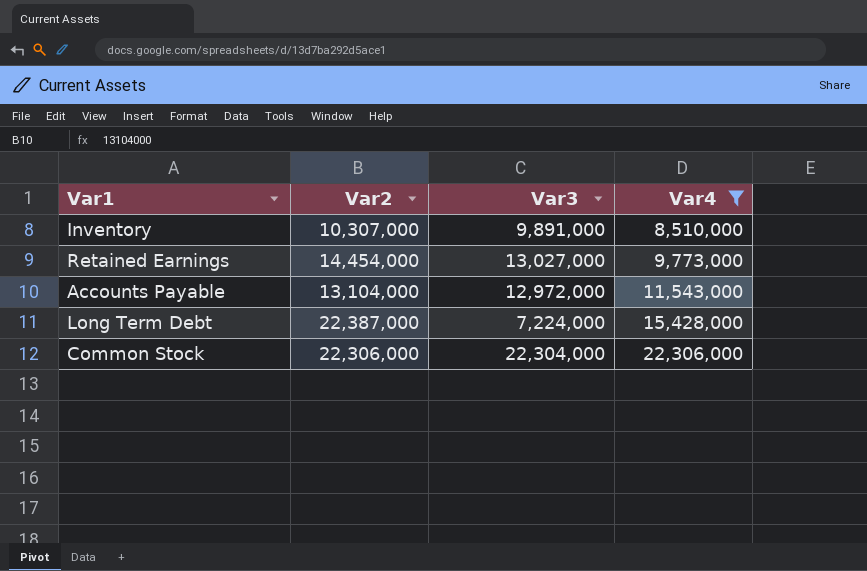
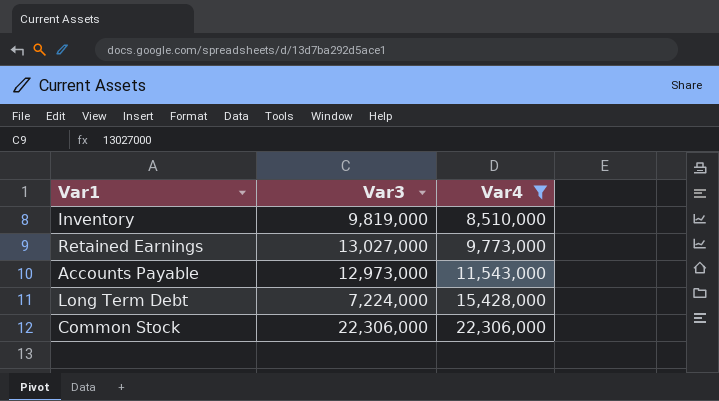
column Var2 | position: 2 -> none
Inventory | Var3: 9,891,000 -> 9,819,000
Accounts Payable | Var3: 12,972,000 -> 12,973,000
Common Stock | Var3: 22,304,000 -> 22,306,000

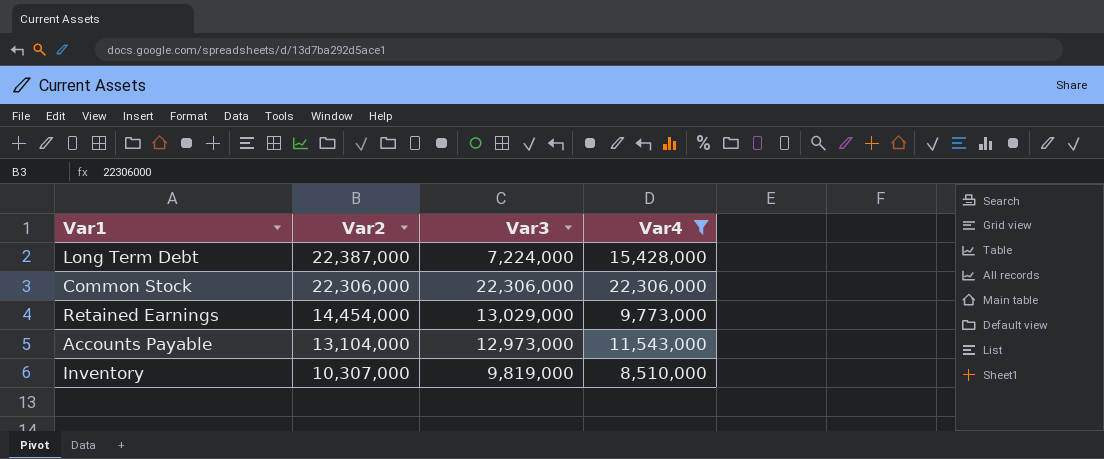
row order: Var4 ascending -> Var2 descending
column Var2 | position: none -> 2
Retained Earnings | Var3: 13,027,000 -> 13,029,000

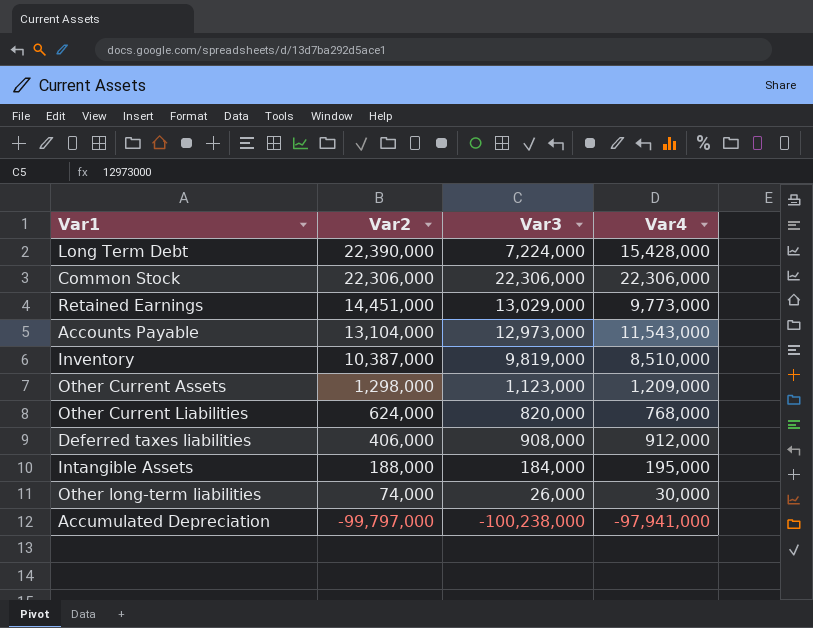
filter: Var4 >= 8,510,000 -> none
Long Term Debt | Var2: 22,387,000 -> 22,390,000
Retained Earnings | Var2: 14,454,000 -> 14,451,000
Inventory | Var2: 10,307,000 -> 10,387,000

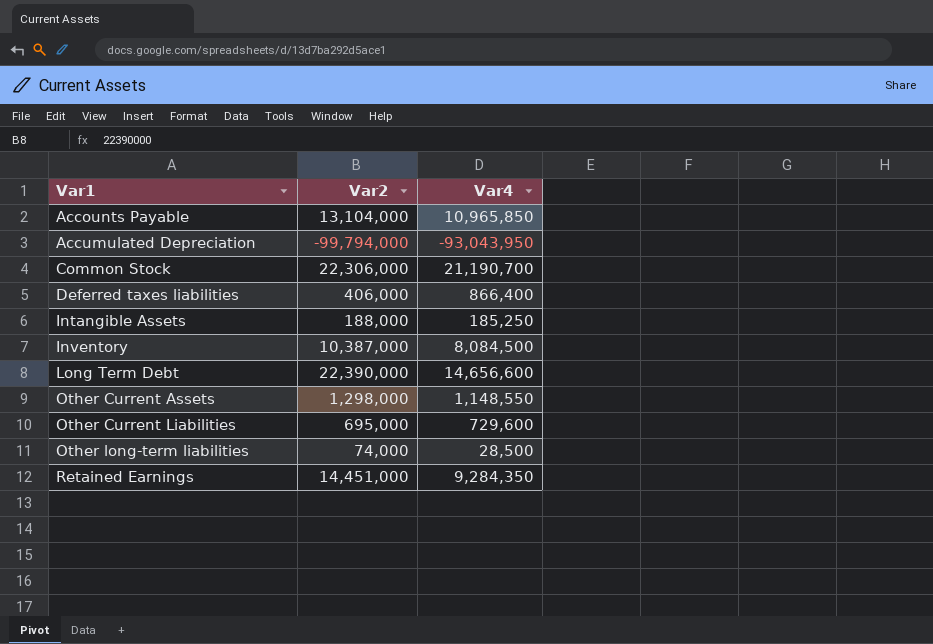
row order: Var2 descending -> Var1 ascending
column Var3 | position: 3 -> none
Accounts Payable | Var4: 11,543,000 -> 10,965,850
Accumulated Depreciation | Var2: -99,797,000 -> -99,794,000
Accumulated Depreciation | Var4: -97,941,000 -> -93,043,950
Common Stock | Var4: 22,306,000 -> 21,190,700
Deferred taxes liabilities | Var4: 912,000 -> 866,400
Intangible Assets | Var4: 195,000 -> 185,250
Inventory | Var4: 8,510,000 -> 8,084,500
Long Term Debt | Var4: 15,428,000 -> 14,656,600
Other Current Assets | Var4: 1,209,000 -> 1,148,550
Other Current Liabilities | Var2: 624,000 -> 695,000
Other Current Liabilities | Var4: 768,000 -> 729,600
Other long-term liabilities | Var4: 30,000 -> 28,500
Retained Earnings | Var4: 9,773,000 -> 9,284,350

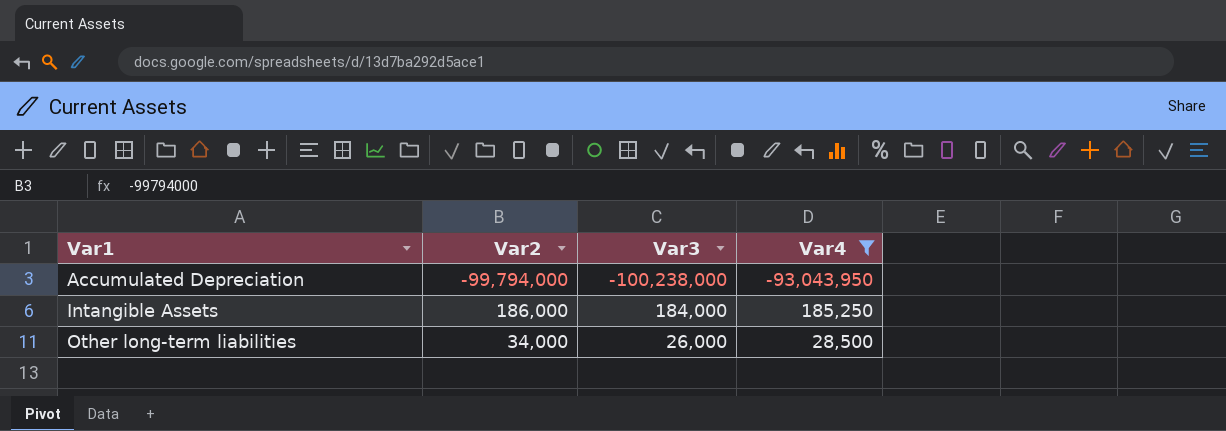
filter: none -> Var4 <= 185,250
column Var3 | position: none -> 3
Intangible Assets | Var2: 188,000 -> 186,000
Other long-term liabilities | Var2: 74,000 -> 34,000

